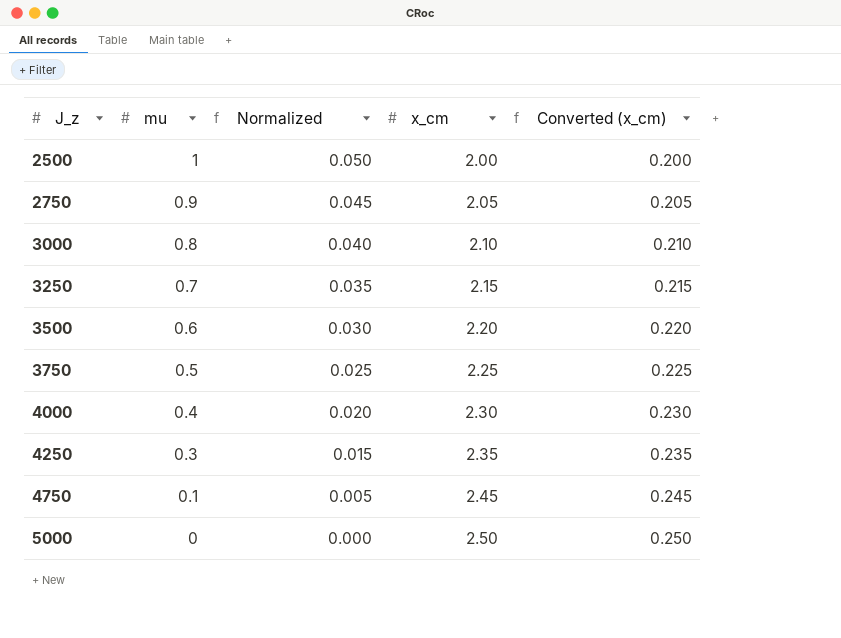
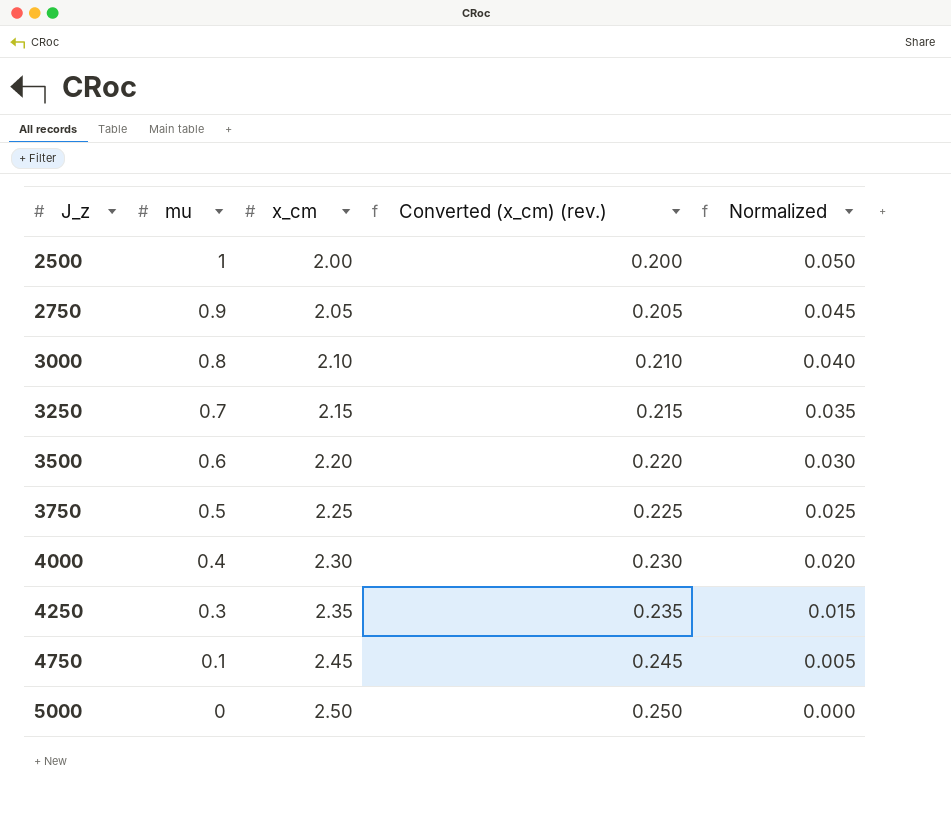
column name: Converted (x_cm) -> Converted (x_cm) (rev.)
column Normalized | position: 3 -> 5

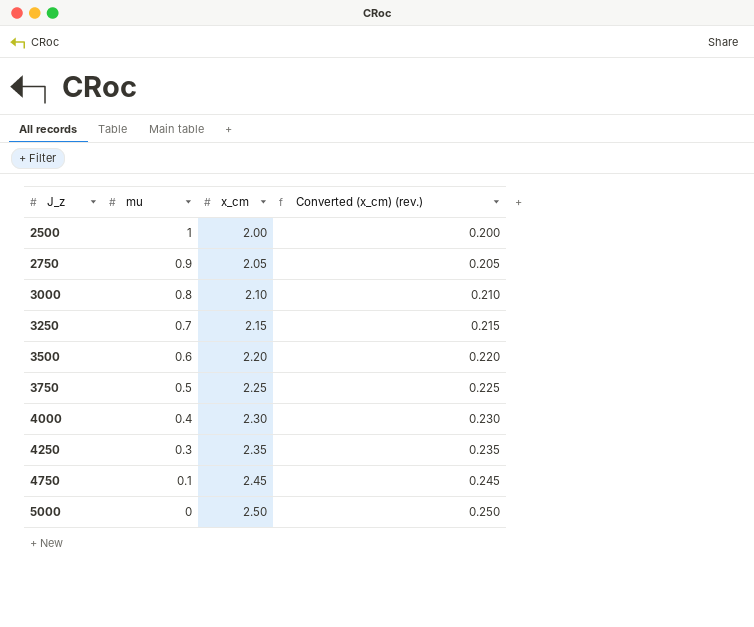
column Normalized | formula: [mu] * 0.05 -> none

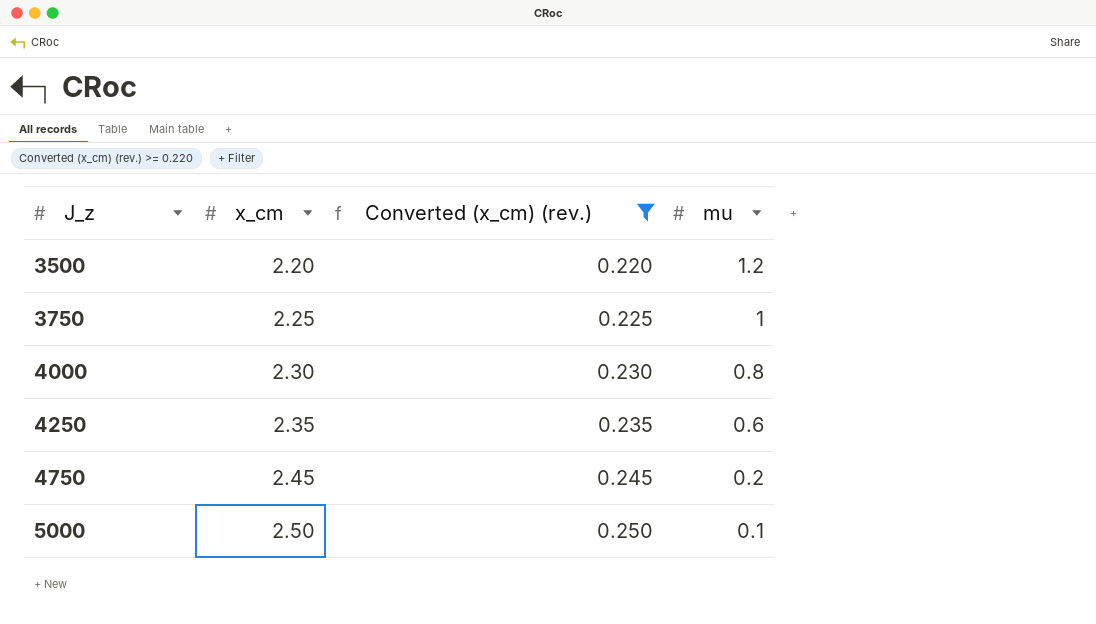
filter: none -> Converted (x_cm) (rev.) >= 0.220
column mu | position: 2 -> 4
3500 | mu: 0.6 -> 1.2
3750 | mu: 0.5 -> 1
4000 | mu: 0.4 -> 0.8
4250 | mu: 0.3 -> 0.6
4750 | mu: 0.1 -> 0.2
5000 | mu: 0 -> 0.1

